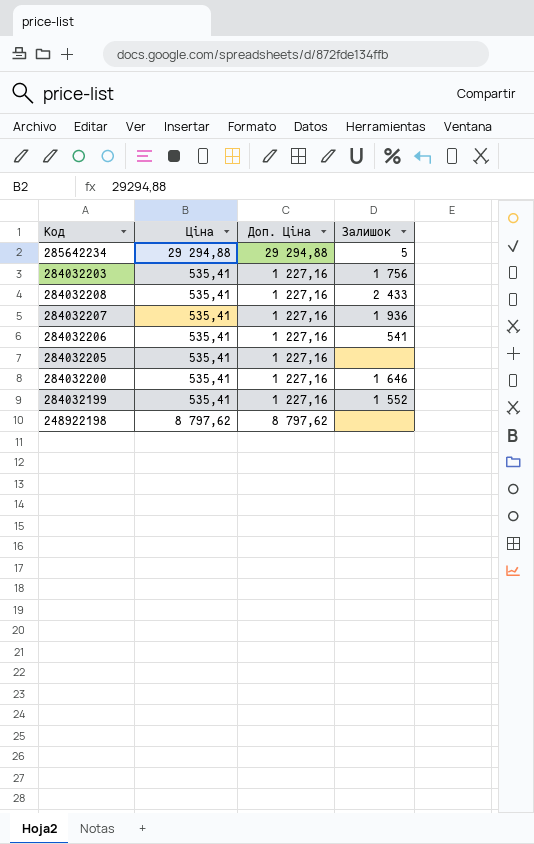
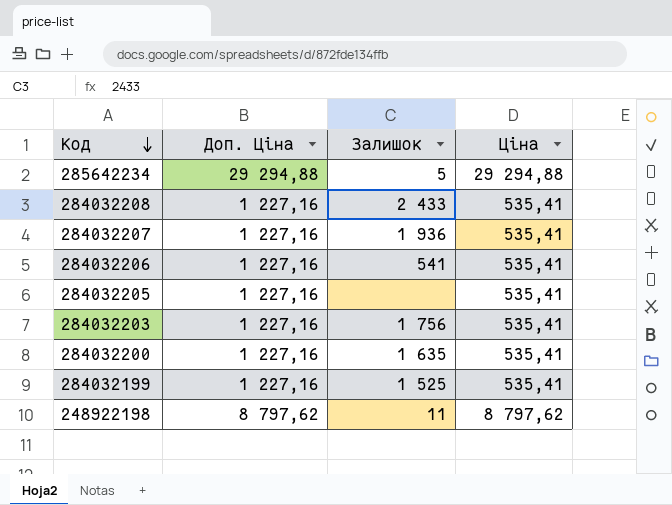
row order: none -> Код descending
column Ціна | position: 2 -> 4
284032200 | Залишок: 1 646 -> 1 635
284032199 | Залишок: 1 552 -> 1 525
248922198 | Залишок: none -> 11

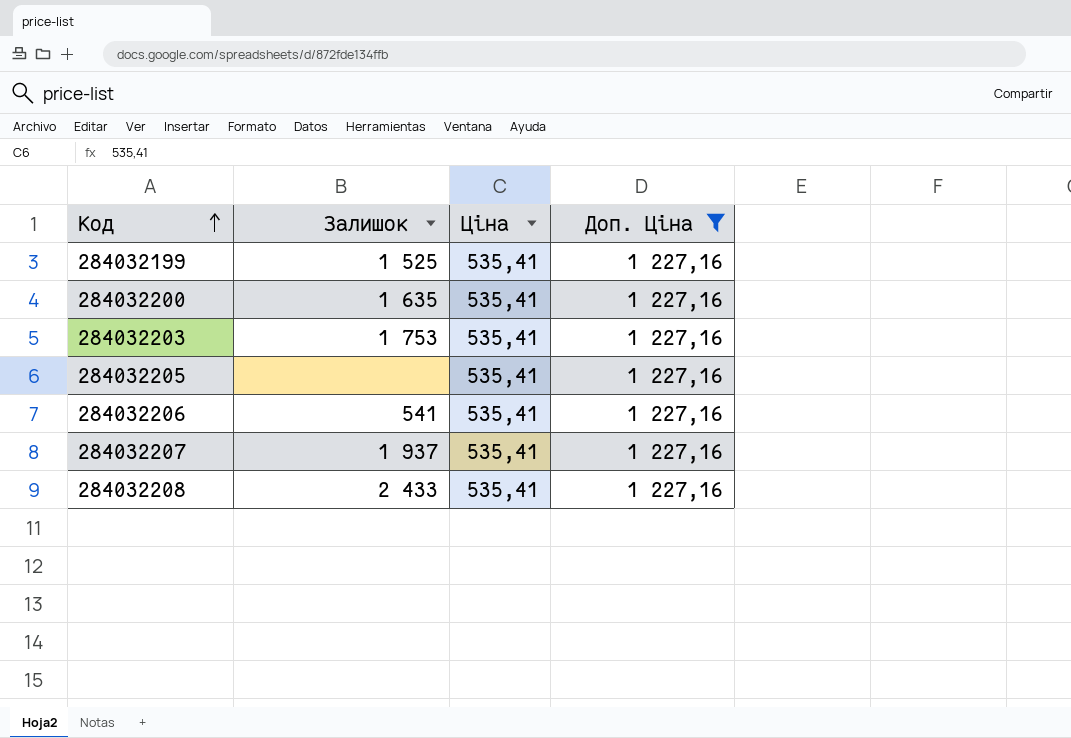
filter: none -> Доп. Ціна = 1 227,16
row order: Код descending -> Код ascending
column Доп. Ціна | position: 2 -> 4
284032203 | Залишок: 1 756 -> 1 753
284032207 | Залишок: 1 936 -> 1 937

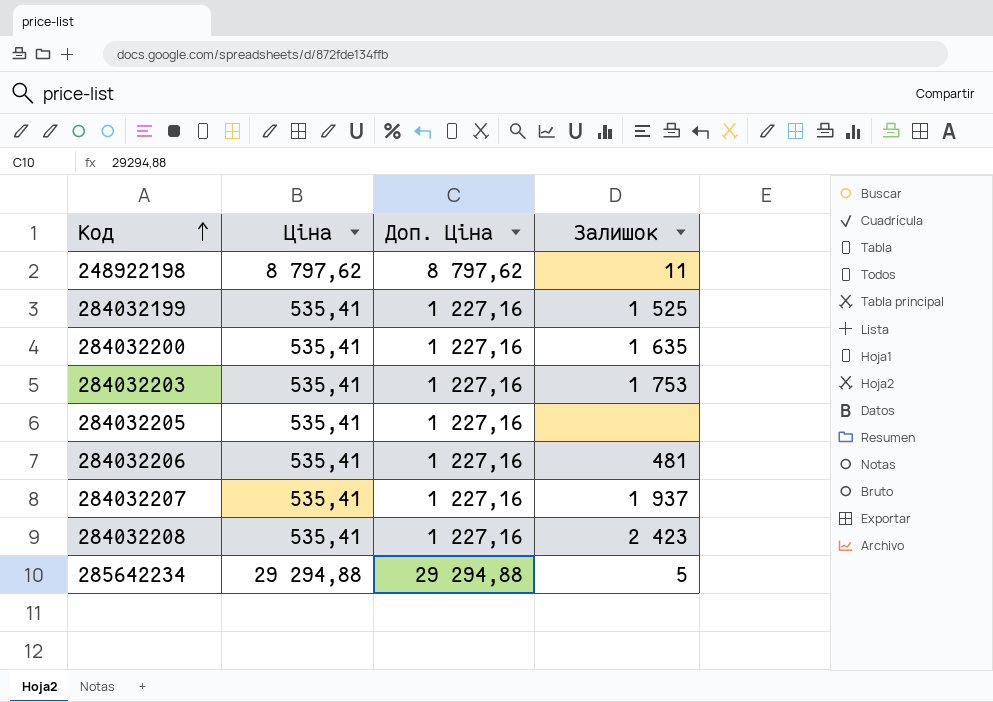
filter: Доп. Ціна = 1 227,16 -> none
column Залишок | position: 2 -> 4
284032206 | Залишок: 541 -> 481
284032208 | Залишок: 2 433 -> 2 423

